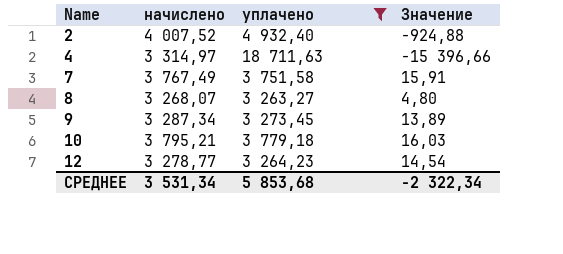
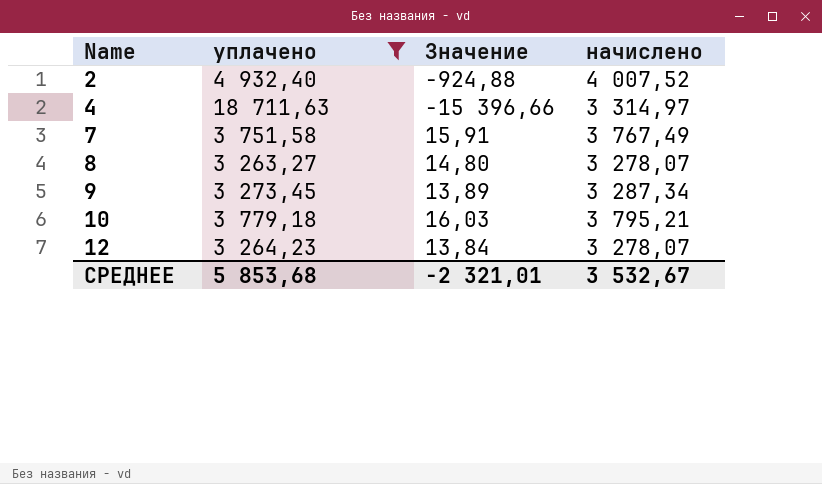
column начислено | position: 2 -> 4
8 | Значение: 4,80 -> 14,80
8 | начислено: 3 268,07 -> 3 278,07
12 | Значение: 14,54 -> 13,84
12 | начислено: 3 278,77 -> 3 278,07
СРЕДНЕЕ | Значение: -2 322,34 -> -2 321,01
СРЕДНЕЕ | начислено: 3 531,34 -> 3 532,67

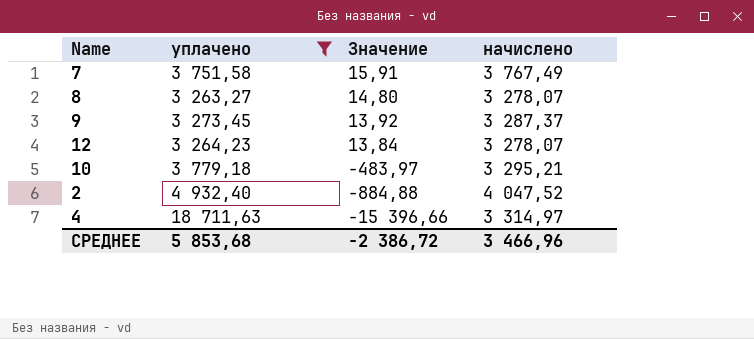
row order: Name ascending -> Значение descending
9 | Значение: 13,89 -> 13,92
9 | начислено: 3 287,34 -> 3 287,37
10 | Значение: 16,03 -> -483,97
10 | начислено: 3 795,21 -> 3 295,21
2 | Значение: -924,88 -> -884,88
2 | начислено: 4 007,52 -> 4 047,52
СРЕДНЕЕ | Значение: -2 321,01 -> -2 386,72
СРЕДНЕЕ | начислено: 3 532,67 -> 3 466,96

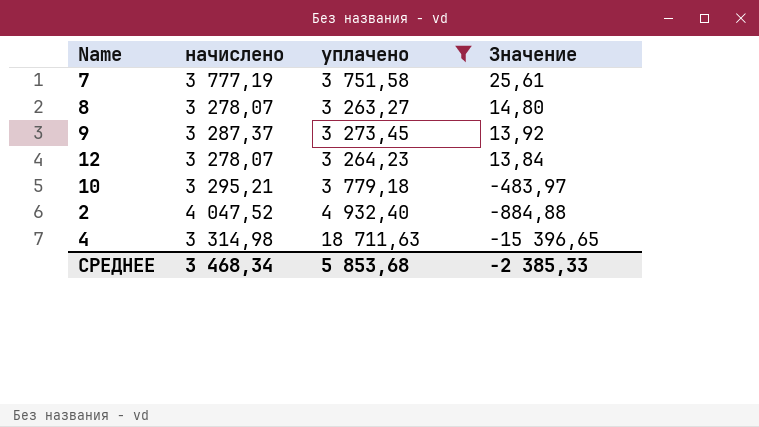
column начислено | position: 4 -> 2
7 | начислено: 3 767,49 -> 3 777,19
7 | Значение: 15,91 -> 25,61
4 | начислено: 3 314,97 -> 3 314,98
4 | Значение: -15 396,66 -> -15 396,65
СРЕДНЕЕ | начислено: 3 466,96 -> 3 468,34
СРЕДНЕЕ | Значение: -2 386,72 -> -2 385,33

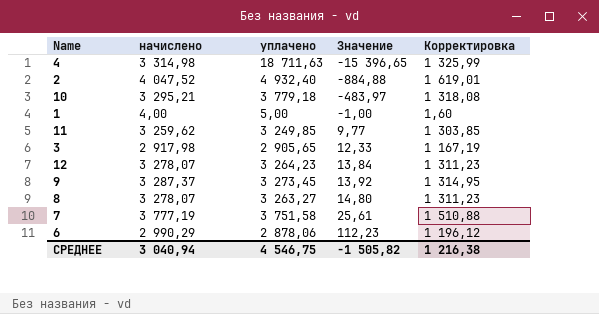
filter: уплачено >= 3 263,27 -> none
row order: Значение descending -> Значение ascending
column Корректировка | formula: none -> [начислено] * 0,4
СРЕДНЕЕ | начислено: 3 468,34 -> 3 040,94
СРЕДНЕЕ | уплачено: 5 853,68 -> 4 546,75
СРЕДНЕЕ | Значение: -2 385,33 -> -1 505,82

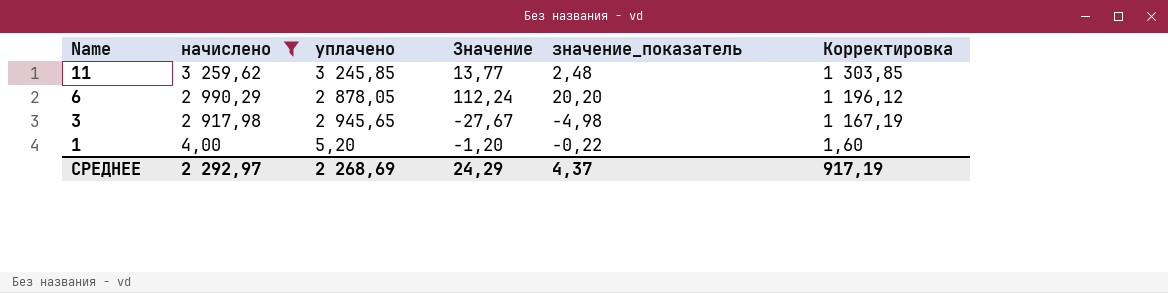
filter: none -> начислено <= 3 259,62
row order: Значение ascending -> Name descending
column значение_показатель | formula: none -> [Значение] * 0,18
11 | уплачено: 3 249,85 -> 3 245,85
11 | Значение: 9,77 -> 13,77
6 | уплачено: 2 878,06 -> 2 878,05
6 | Значение: 112,23 -> 112,24
3 | уплачено: 2 905,65 -> 2 945,65
3 | Значение: 12,33 -> -27,67
1 | уплачено: 5,00 -> 5,20
1 | Значение: -1,00 -> -1,20
СРЕДНЕЕ | начислено: 3 040,94 -> 2 292,97
СРЕДНЕЕ | уплачено: 4 546,75 -> 2 268,69
СРЕДНЕЕ | Значение: -1 505,82 -> 24,29
СРЕДНЕЕ | Корректировка: 1 216,38 -> 917,19

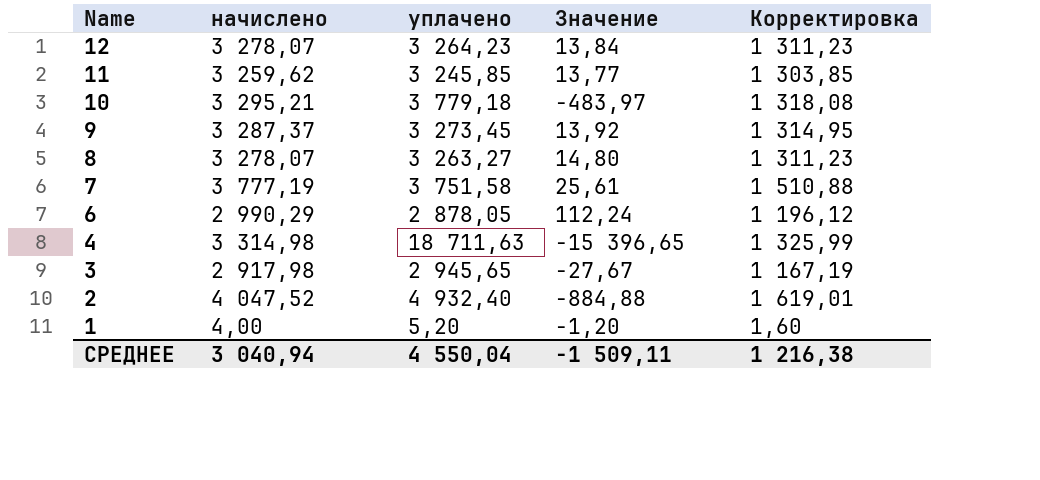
filter: начислено <= 3 259,62 -> none
column значение_показатель | formula: [Значение] * 0,18 -> none
СРЕДНЕЕ | начислено: 2 292,97 -> 3 040,94
СРЕДНЕЕ | уплачено: 2 268,69 -> 4 550,04
СРЕДНЕЕ | Значение: 24,29 -> -1 509,11
СРЕДНЕЕ | Корректировка: 917,19 -> 1 216,38

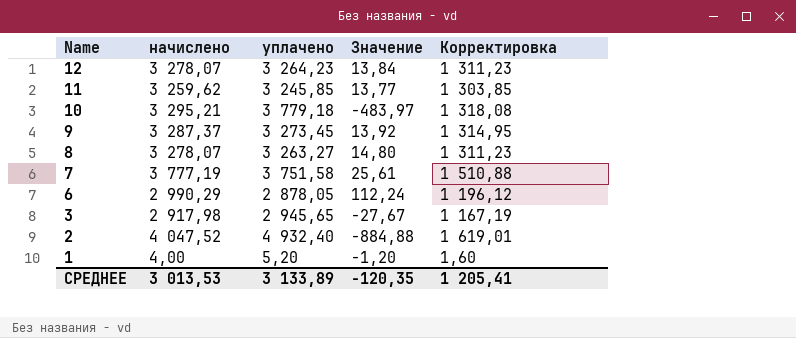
row 4: 3 314,98 | 18 711,63 | -15 396,65 | 1 325,99 -> none
СРЕДНЕЕ | начислено: 3 040,94 -> 3 013,53
СРЕДНЕЕ | уплачено: 4 550,04 -> 3 133,89
СРЕДНЕЕ | Значение: -1 509,11 -> -120,35
СРЕДНЕЕ | Корректировка: 1 216,38 -> 1 205,41

